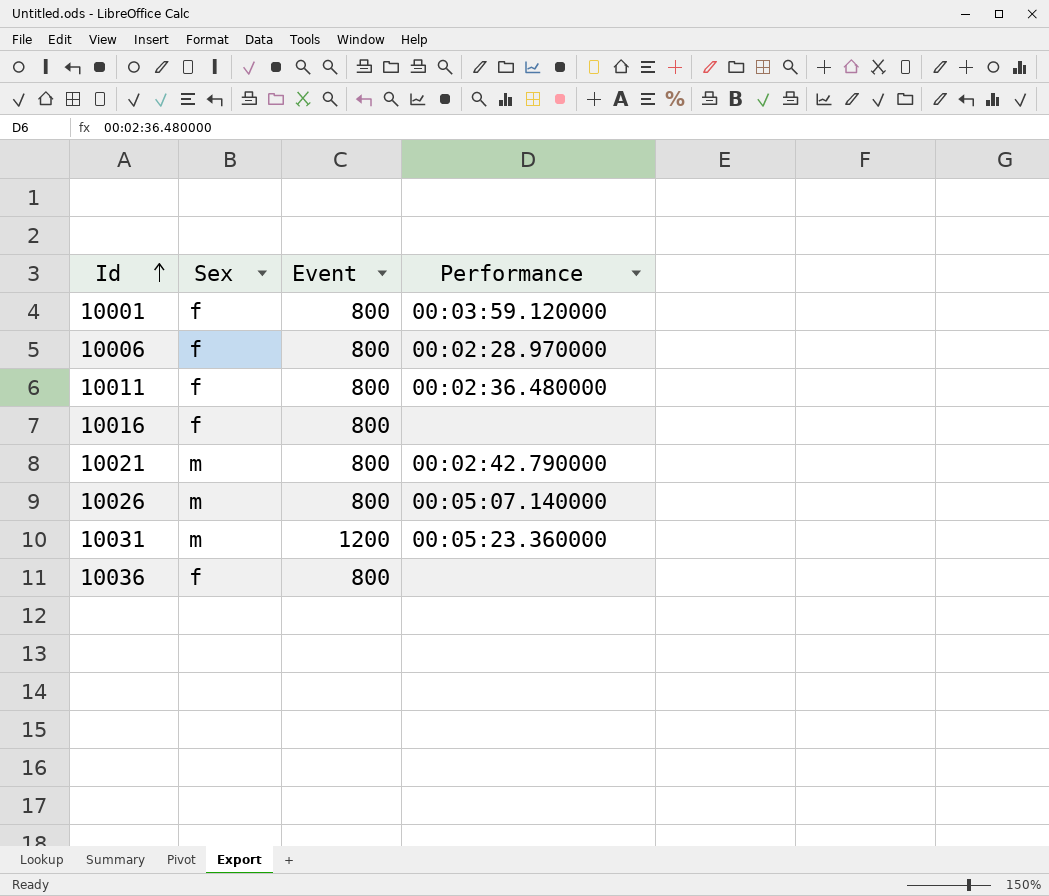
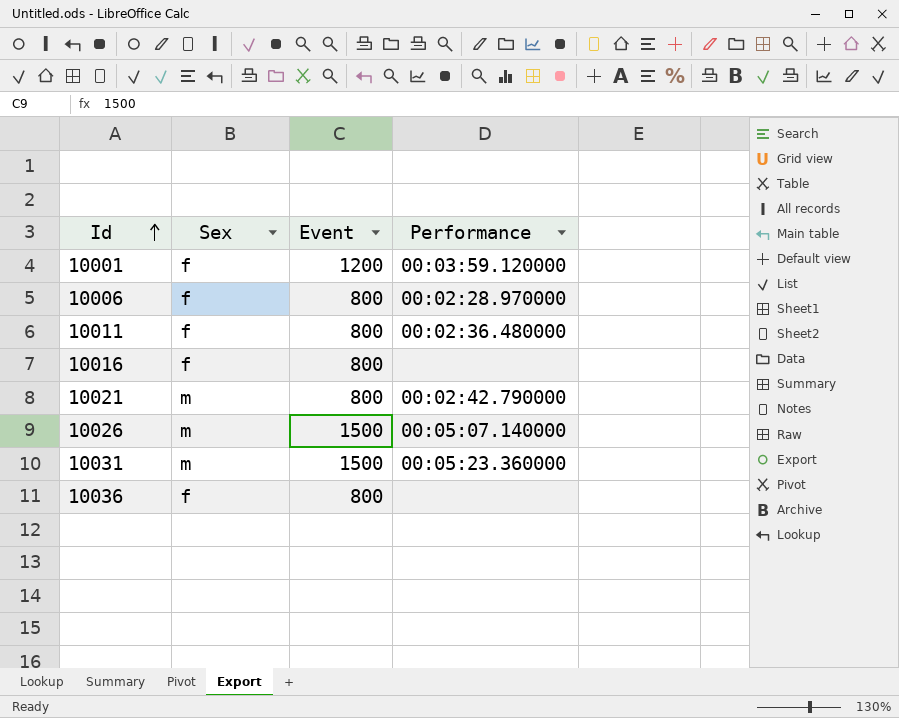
10001 | Event: 800 -> 1200
10026 | Event: 800 -> 1500
10031 | Event: 1200 -> 1500

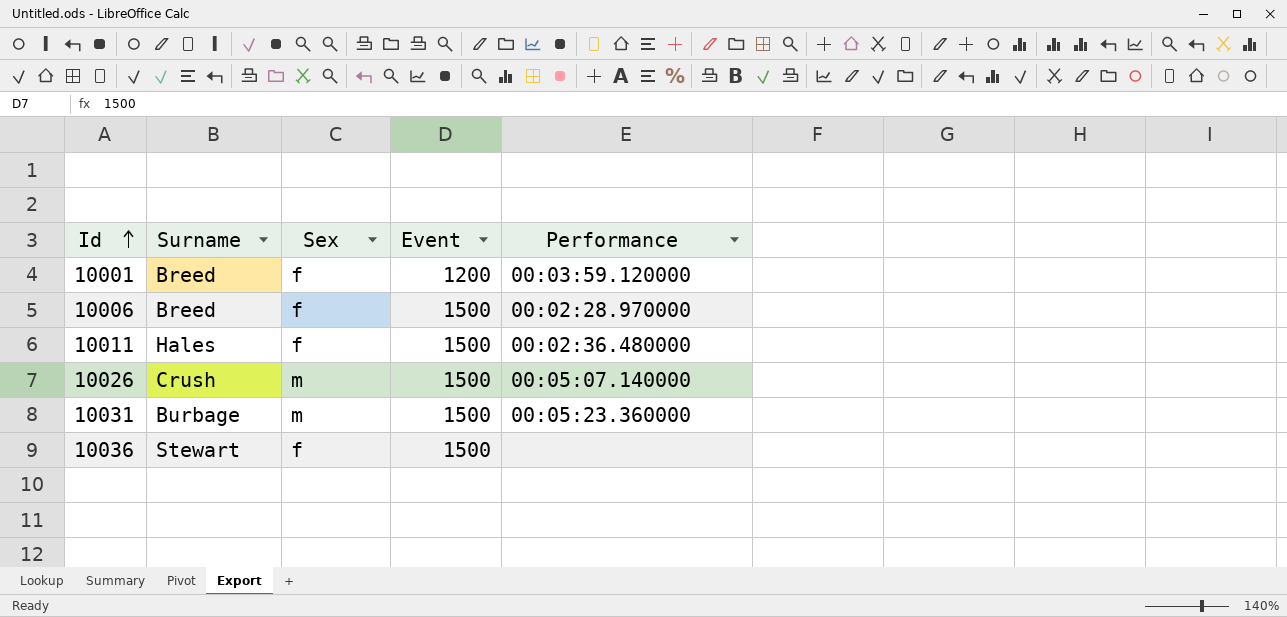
column Surname | position: none -> 2
row 10016: f | 800 | none -> none
row 10021: m | 800 | 00:02:42.790000 -> none
10006 | Event: 800 -> 1500
10011 | Event: 800 -> 1500
10036 | Event: 800 -> 1500

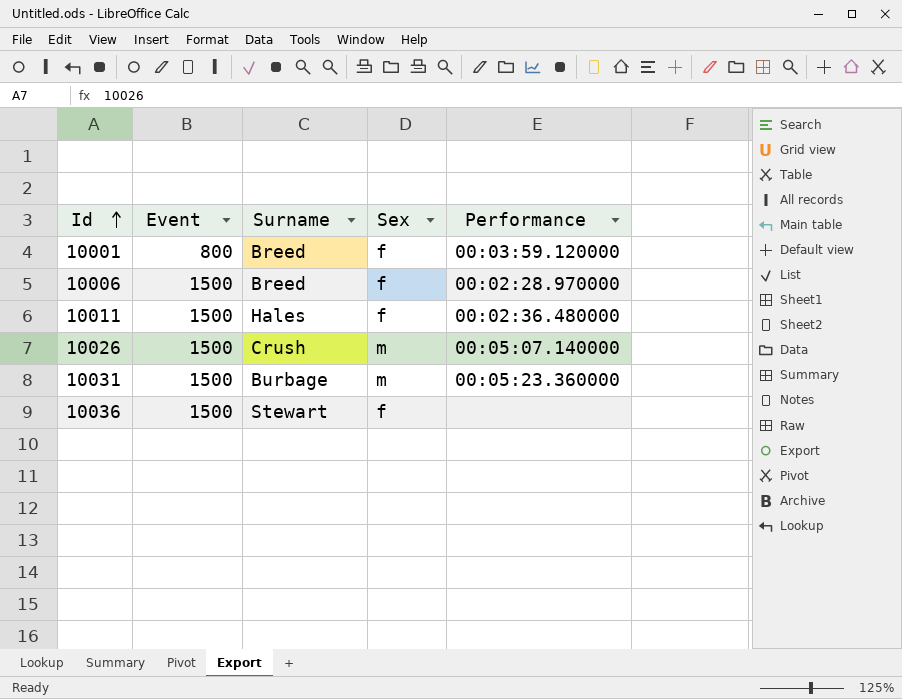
column Event | position: 4 -> 2
10001 | Event: 1200 -> 800

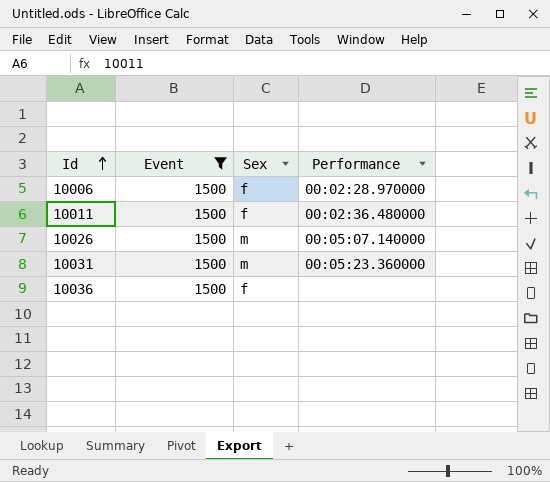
filter: none -> Event = 1500
column Surname | position: 3 -> none

